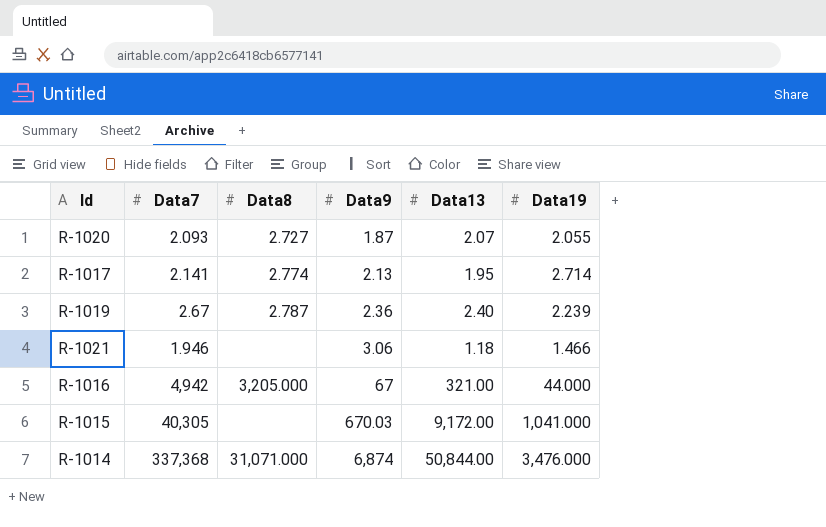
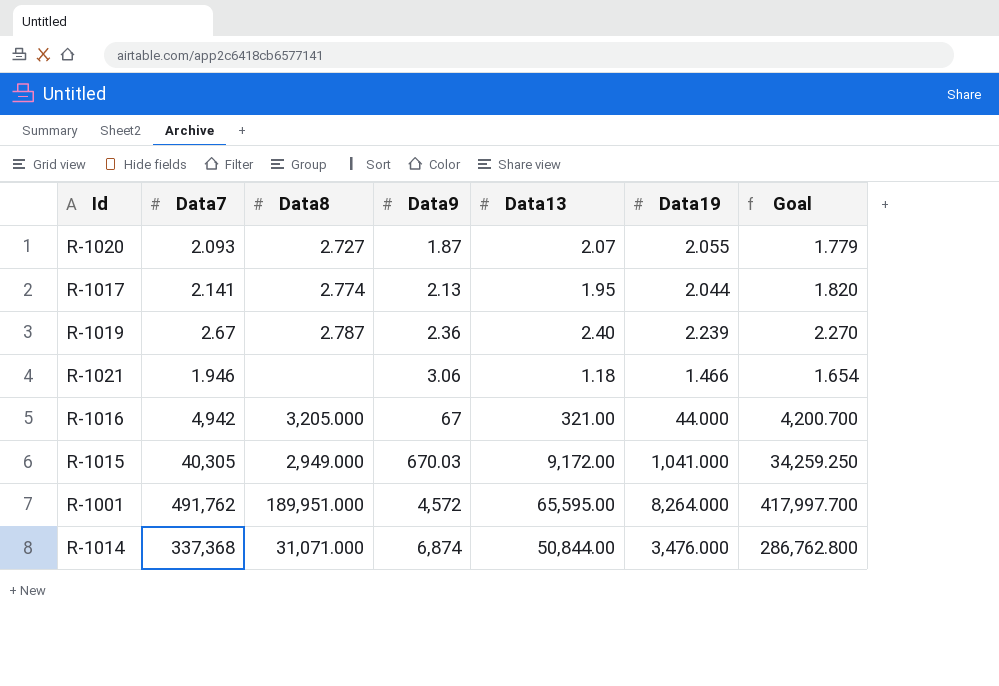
column Goal | formula: none -> [Data7] * 0.85
R-1017 | Data19: 2.714 -> 2.044
R-1015 | Data8: none -> 2,949.000
row R-1001: none -> 491,762 | 189,951.000 | 4,572 | 65,595.00 | 8,264.000 | 417,997.700

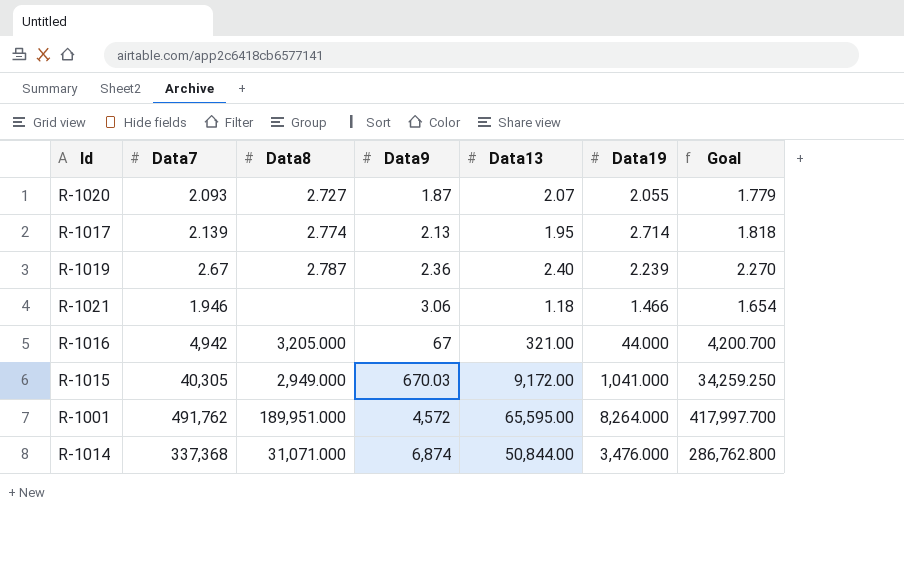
R-1017 | Data7: 2.141 -> 2.139
R-1017 | Data19: 2.044 -> 2.714
R-1017 | Goal: 1.820 -> 1.818

